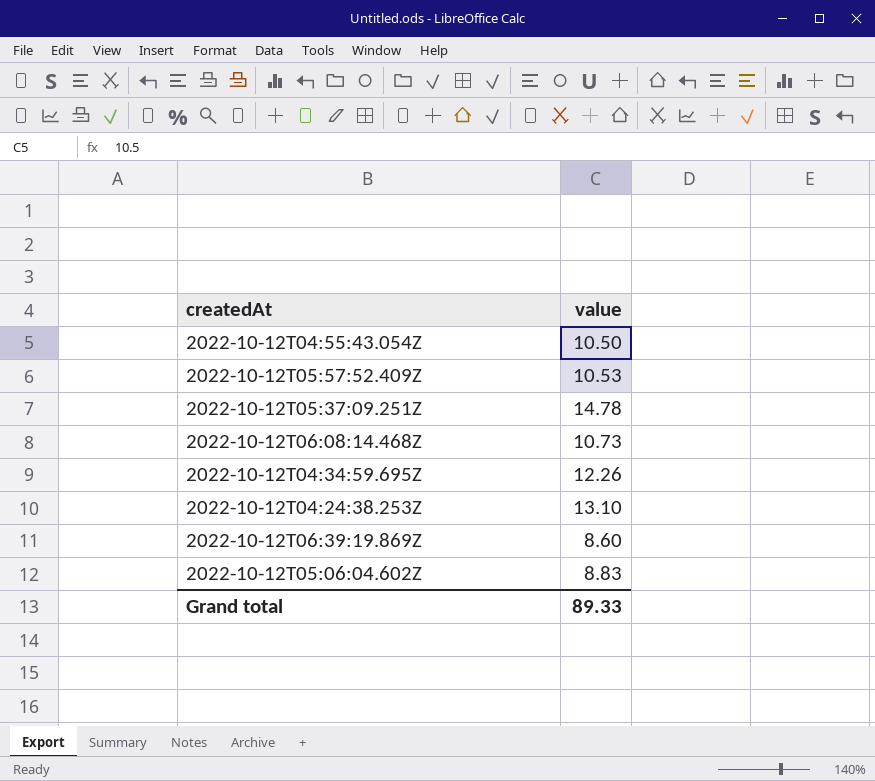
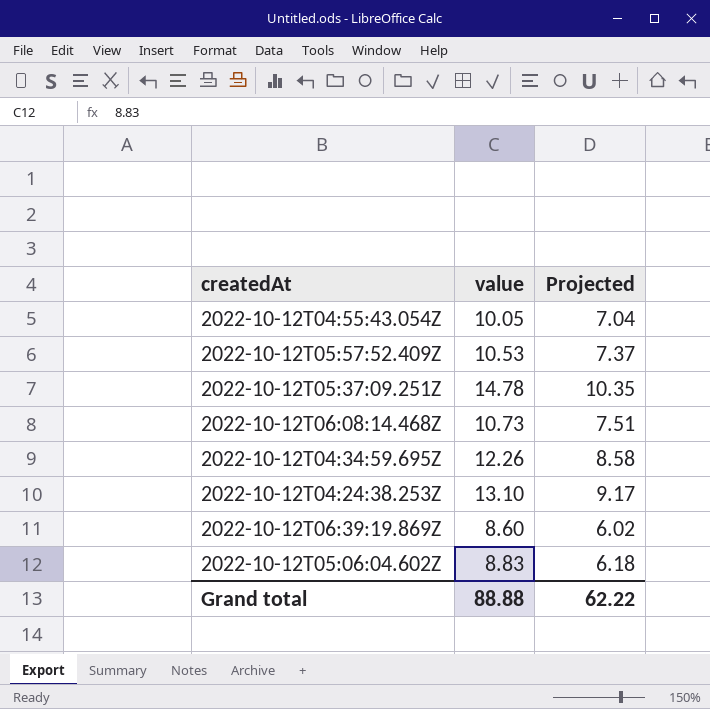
column Projected | formula: none -> [value] * 0.7
2022-10-12T04:55:43.054Z | value: 10.50 -> 10.05
Grand total | value: 89.33 -> 88.88

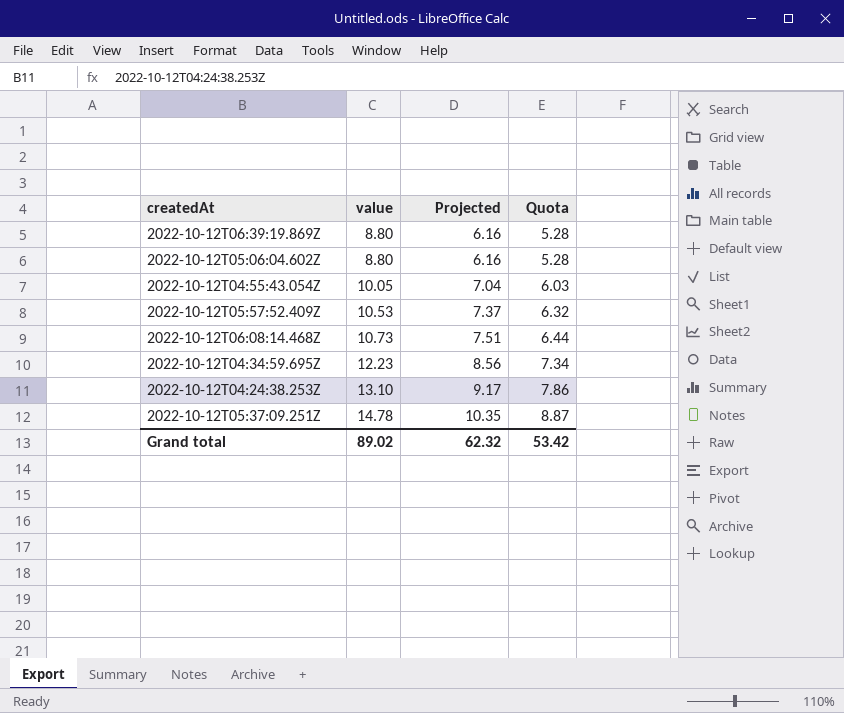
row order: none -> value ascending
column Quota | formula: none -> [value] * 0.6
2022-10-12T06:39:19.869Z | value: 8.60 -> 8.80
2022-10-12T06:39:19.869Z | Projected: 6.02 -> 6.16
2022-10-12T05:06:04.602Z | value: 8.83 -> 8.80
2022-10-12T05:06:04.602Z | Projected: 6.18 -> 6.16
2022-10-12T04:34:59.695Z | value: 12.26 -> 12.23
2022-10-12T04:34:59.695Z | Projected: 8.58 -> 8.56
Grand total | value: 88.88 -> 89.02
Grand total | Projected: 62.22 -> 62.32

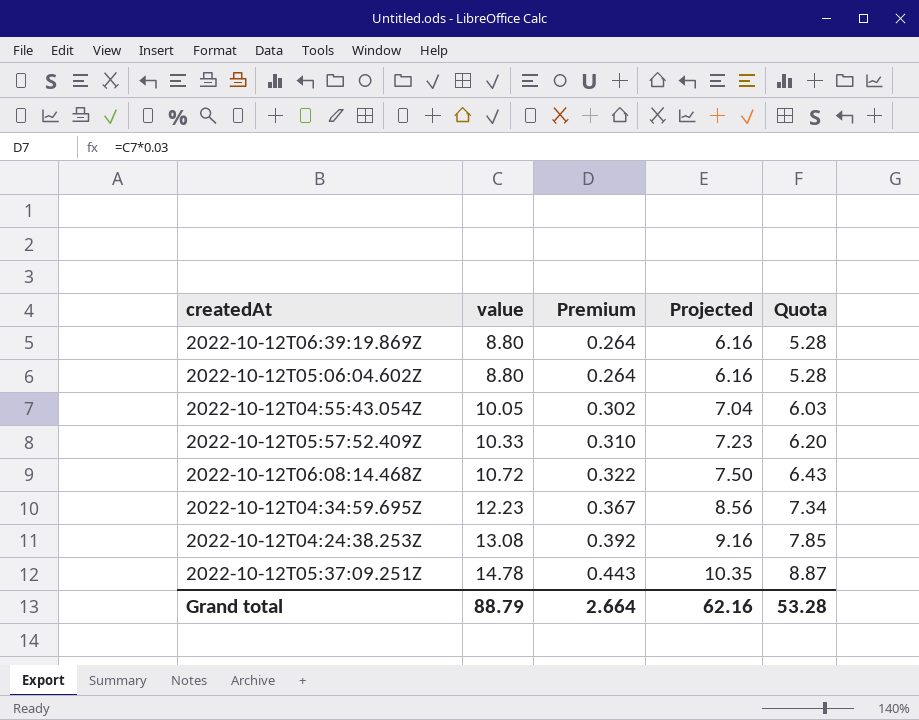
column Premium | formula: none -> [value] * 0.03
2022-10-12T05:57:52.409Z | value: 10.53 -> 10.33
2022-10-12T05:57:52.409Z | Projected: 7.37 -> 7.23
2022-10-12T05:57:52.409Z | Quota: 6.32 -> 6.20
2022-10-12T06:08:14.468Z | value: 10.73 -> 10.72
2022-10-12T06:08:14.468Z | Projected: 7.51 -> 7.50
2022-10-12T06:08:14.468Z | Quota: 6.44 -> 6.43
2022-10-12T04:24:38.253Z | value: 13.10 -> 13.08
2022-10-12T04:24:38.253Z | Projected: 9.17 -> 9.16
2022-10-12T04:24:38.253Z | Quota: 7.86 -> 7.85
Grand total | value: 89.02 -> 88.79
Grand total | Projected: 62.32 -> 62.16
Grand total | Quota: 53.42 -> 53.28

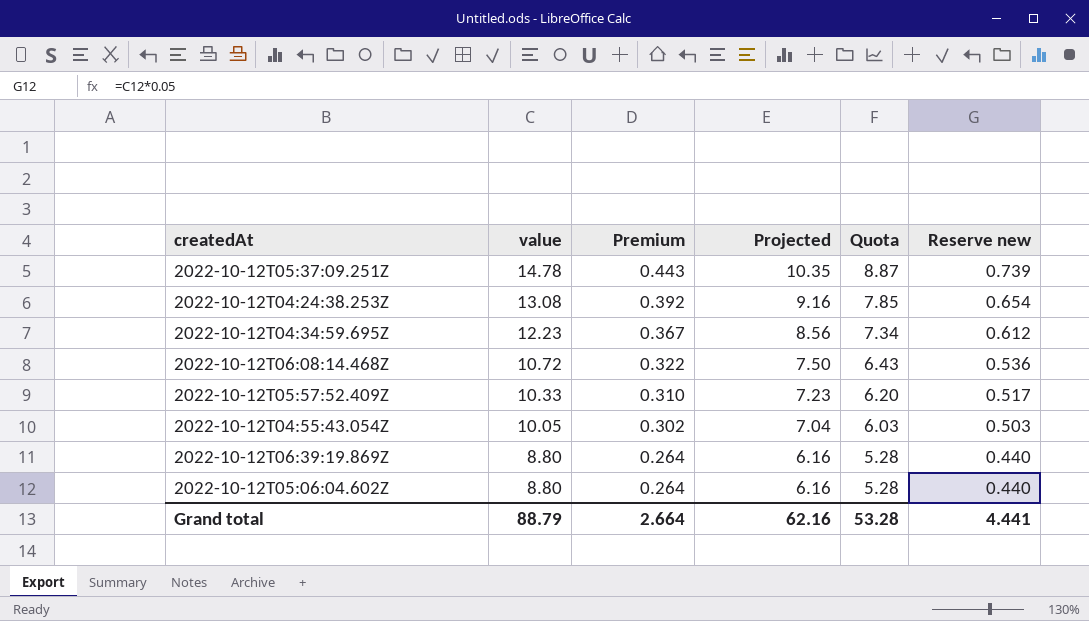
row order: value ascending -> value descending
column Reserve new | formula: none -> [value] * 0.05

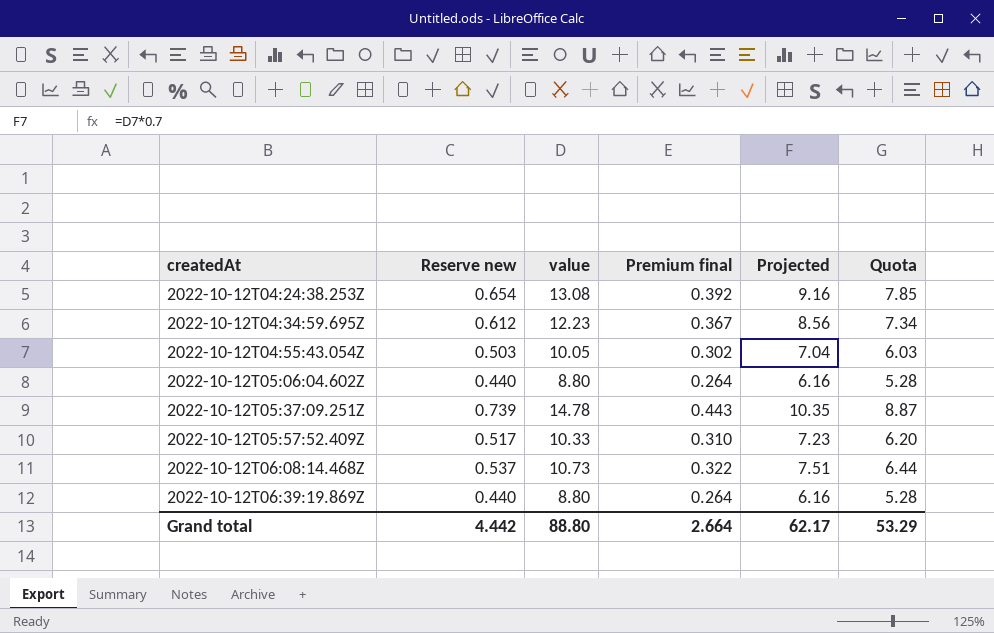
row order: value descending -> createdAt ascending
column Reserve new | position: 6 -> 2
column name: Premium -> Premium final
2022-10-12T06:08:14.468Z | Reserve new: 0.536 -> 0.537
2022-10-12T06:08:14.468Z | value: 10.72 -> 10.73
2022-10-12T06:08:14.468Z | Projected: 7.50 -> 7.51
2022-10-12T06:08:14.468Z | Quota: 6.43 -> 6.44
Grand total | Reserve new: 4.441 -> 4.442
Grand total | value: 88.79 -> 88.80
Grand total | Projected: 62.16 -> 62.17
Grand total | Quota: 53.28 -> 53.29

